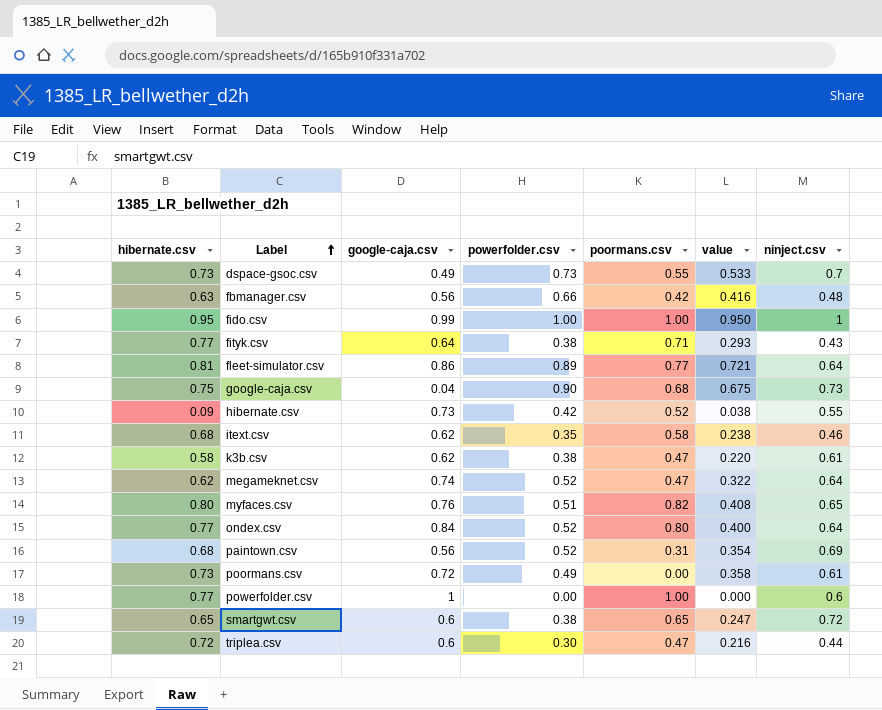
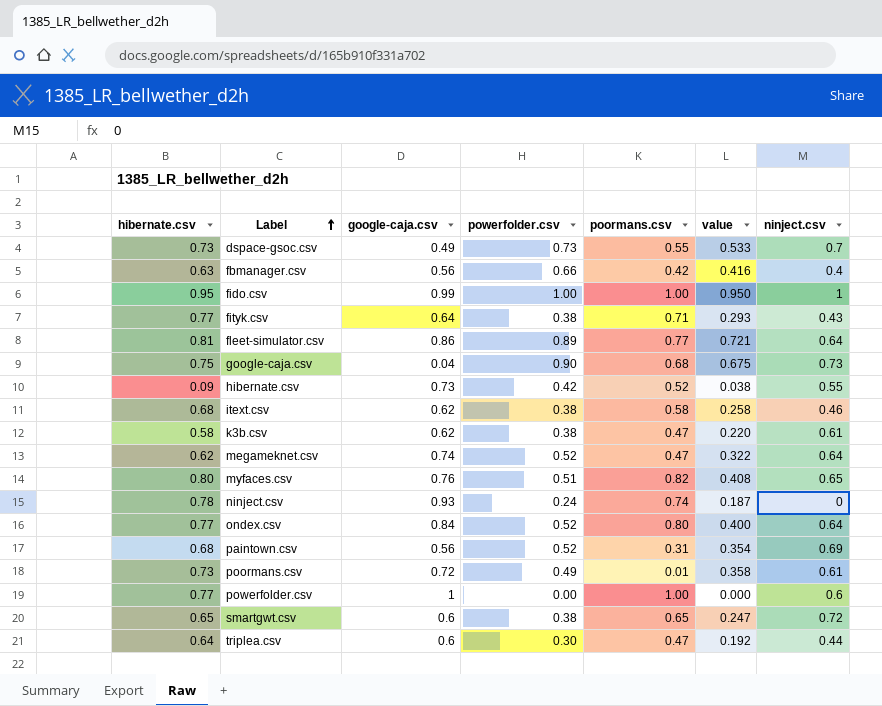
fbmanager.csv | ninject.csv: 0.48 -> 0.4
itext.csv | powerfolder.csv: 0.35 -> 0.38
itext.csv | value: 0.238 -> 0.258
row ninject.csv: none -> 0.78 | 0.93 | 0.24 | 0.74 | 0.187 | 0
poormans.csv | poormans.csv: 0.00 -> 0.01
triplea.csv | hibernate.csv: 0.72 -> 0.64
triplea.csv | value: 0.216 -> 0.192

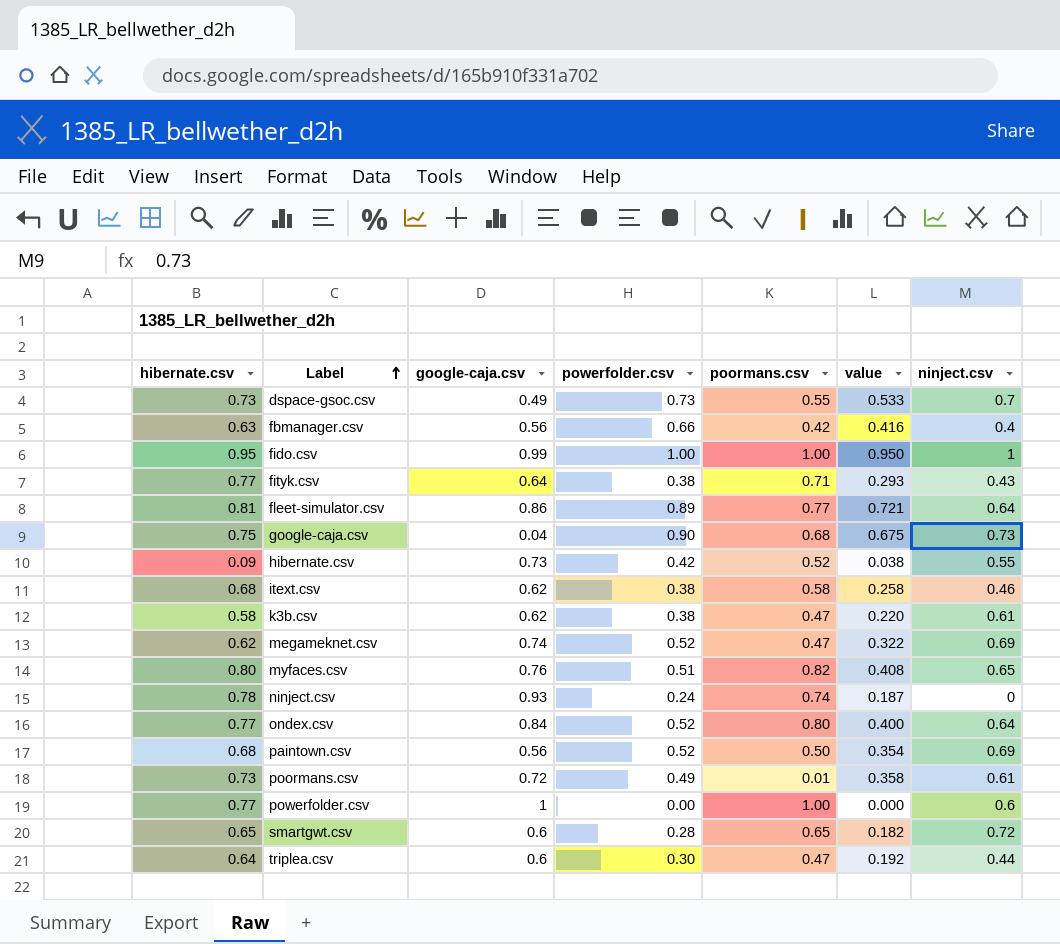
megameknet.csv | ninject.csv: 0.64 -> 0.69
paintown.csv | poormans.csv: 0.31 -> 0.50
smartgwt.csv | powerfolder.csv: 0.38 -> 0.28
smartgwt.csv | value: 0.247 -> 0.182

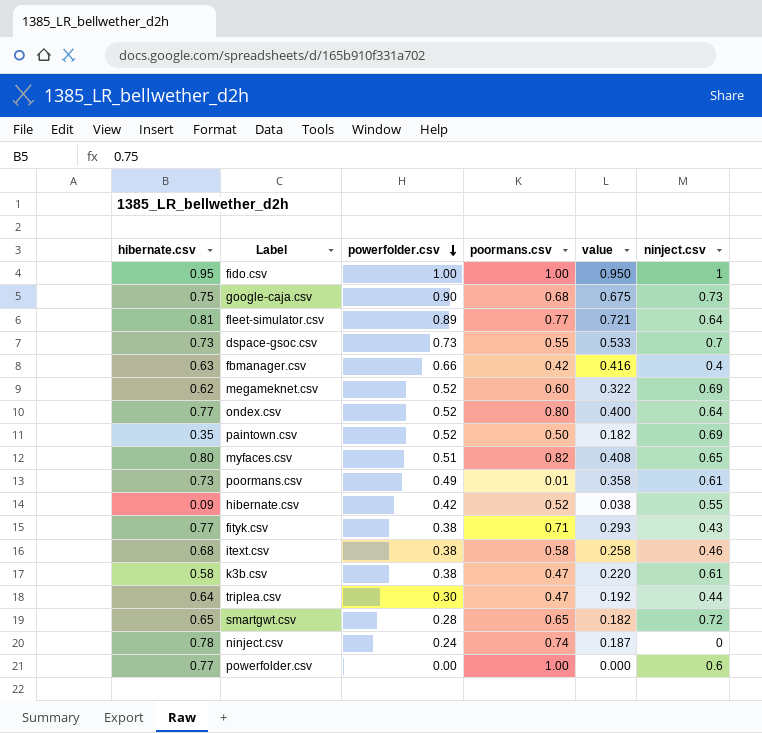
row order: Label ascending -> powerfolder.csv descending
column google-caja.csv | position: 3 -> none
megameknet.csv | poormans.csv: 0.47 -> 0.60
paintown.csv | hibernate.csv: 0.68 -> 0.35
paintown.csv | value: 0.354 -> 0.182

